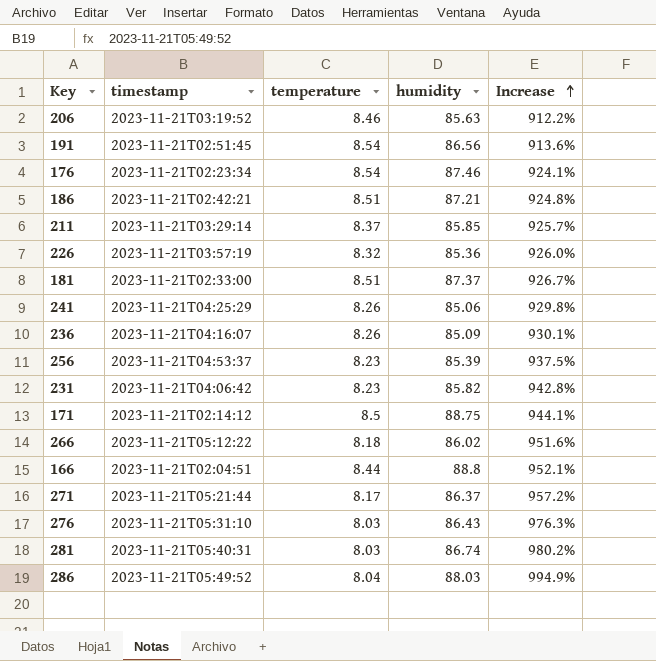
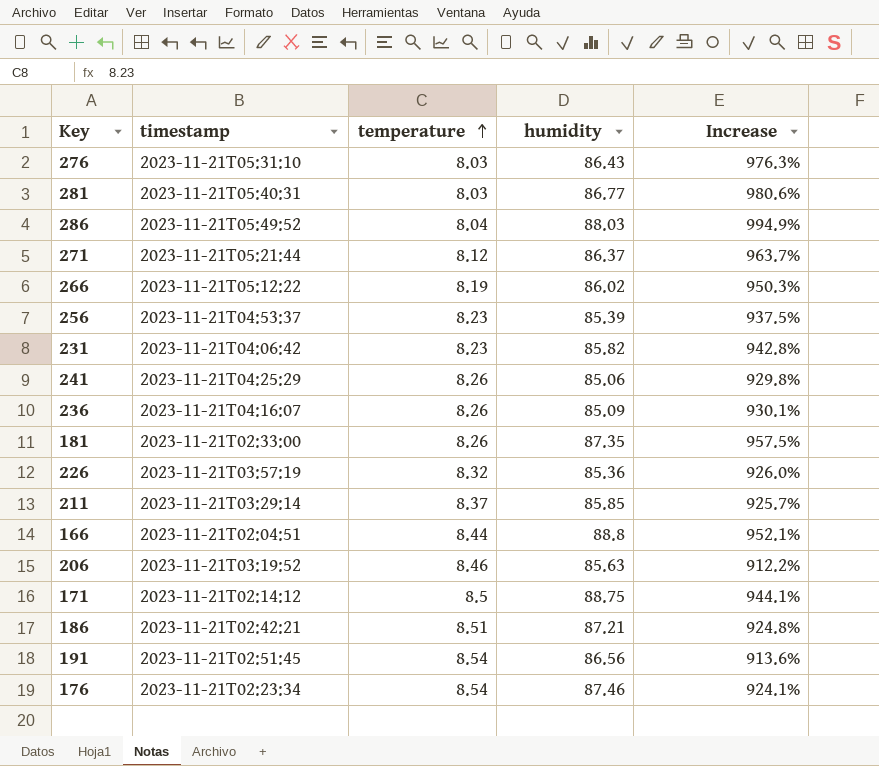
row order: Increase ascending -> temperature ascending
281 | humidity: 86.74 -> 86.77
281 | Increase: 980.2% -> 980.6%
271 | temperature: 8.17 -> 8.12
271 | Increase: 957.2% -> 963.7%
266 | temperature: 8.18 -> 8.19
266 | Increase: 951.6% -> 950.3%
181 | temperature: 8.51 -> 8.26
181 | humidity: 87.37 -> 87.35
181 | Increase: 926.7% -> 957.5%

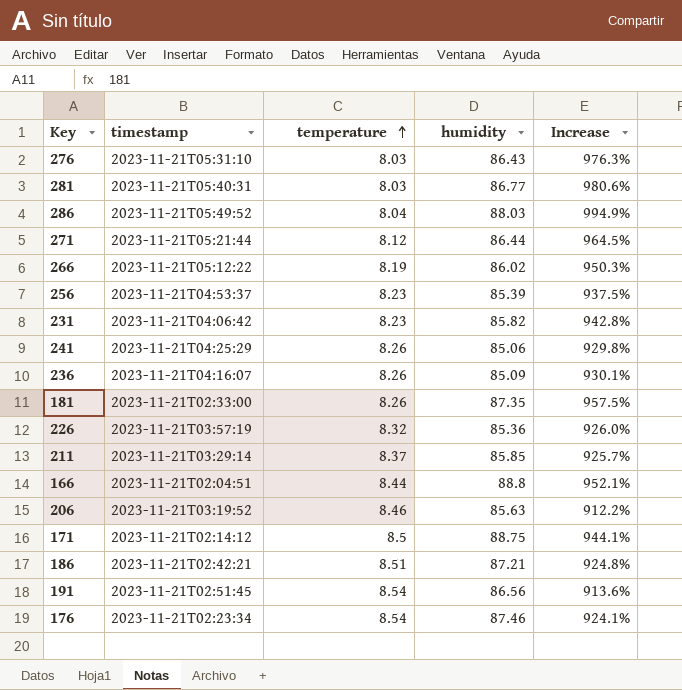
271 | humidity: 86.37 -> 86.44
271 | Increase: 963.7% -> 964.5%

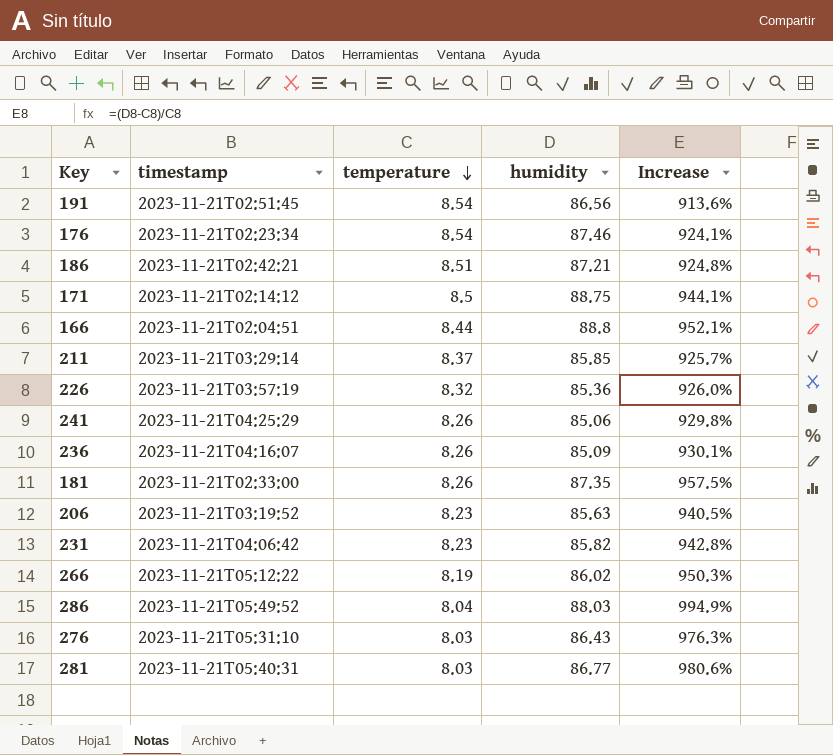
row order: temperature ascending -> temperature descending
row 271: 2023-11-21T05:21:44 | 8.12 | 86.44 | 964.5% -> none
row 256: 2023-11-21T04:53:37 | 8.23 | 85.39 | 937.5% -> none
206 | temperature: 8.46 -> 8.23
206 | Increase: 912.2% -> 940.5%

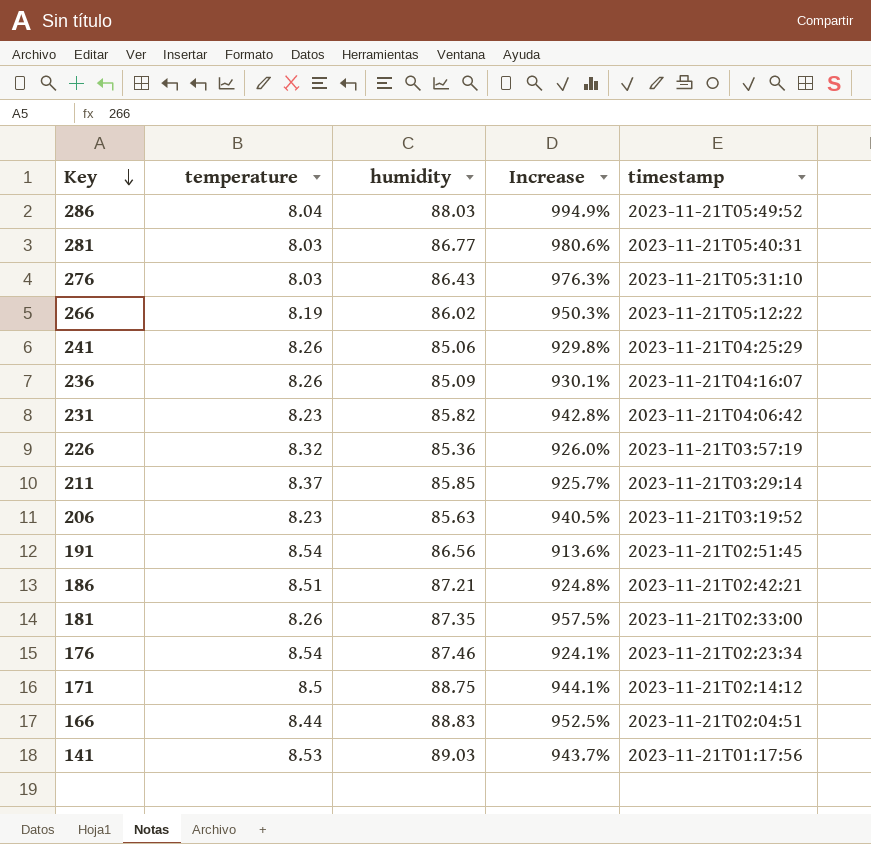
row order: temperature descending -> Key descending
column timestamp | position: 2 -> 5
166 | humidity: 88.8 -> 88.83
166 | Increase: 952.1% -> 952.5%
row 141: none -> 8.53 | 89.03 | 943.7% | 2023-11-21T01:17:56

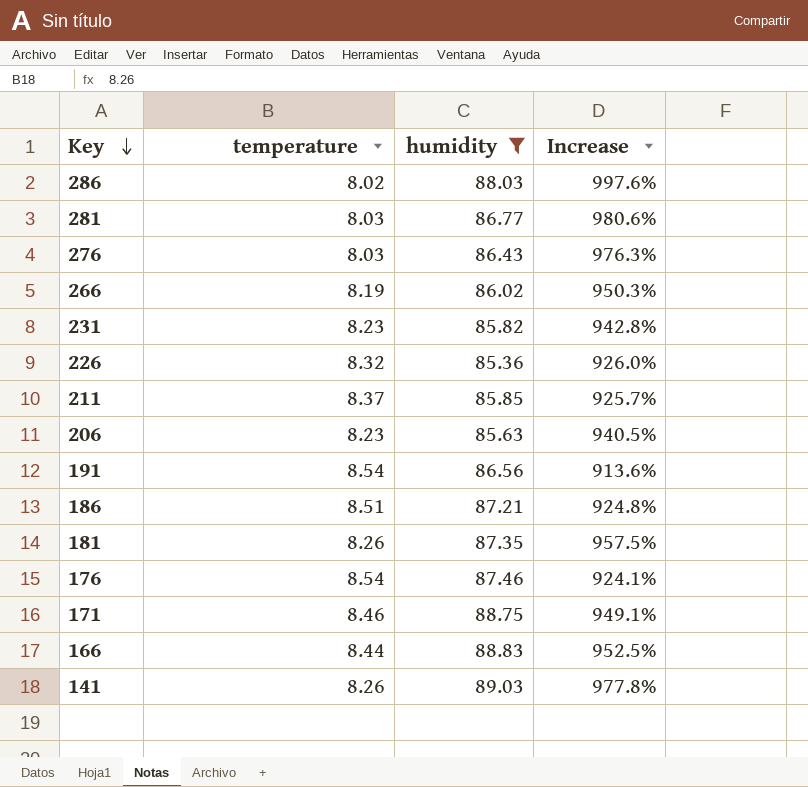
filter: none -> humidity >= 85.36
column timestamp | position: 5 -> none
286 | temperature: 8.04 -> 8.02
286 | Increase: 994.9% -> 997.6%
171 | temperature: 8.5 -> 8.46
171 | Increase: 944.1% -> 949.1%
141 | temperature: 8.53 -> 8.26
141 | Increase: 943.7% -> 977.8%

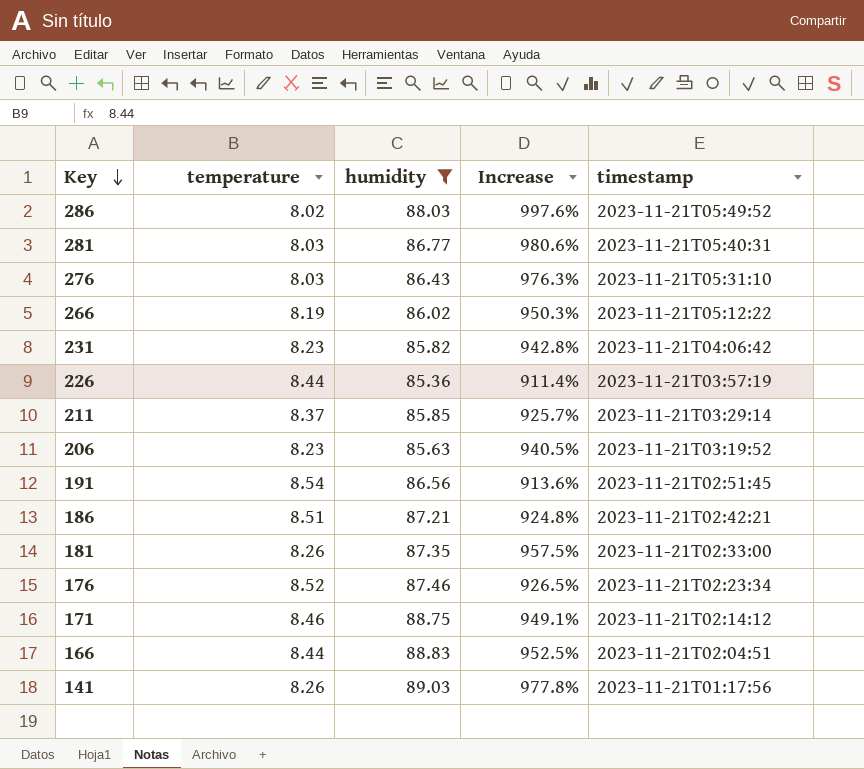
column timestamp | position: none -> 5
226 | temperature: 8.32 -> 8.44
226 | Increase: 926.0% -> 911.4%
176 | temperature: 8.54 -> 8.52
176 | Increase: 924.1% -> 926.5%

